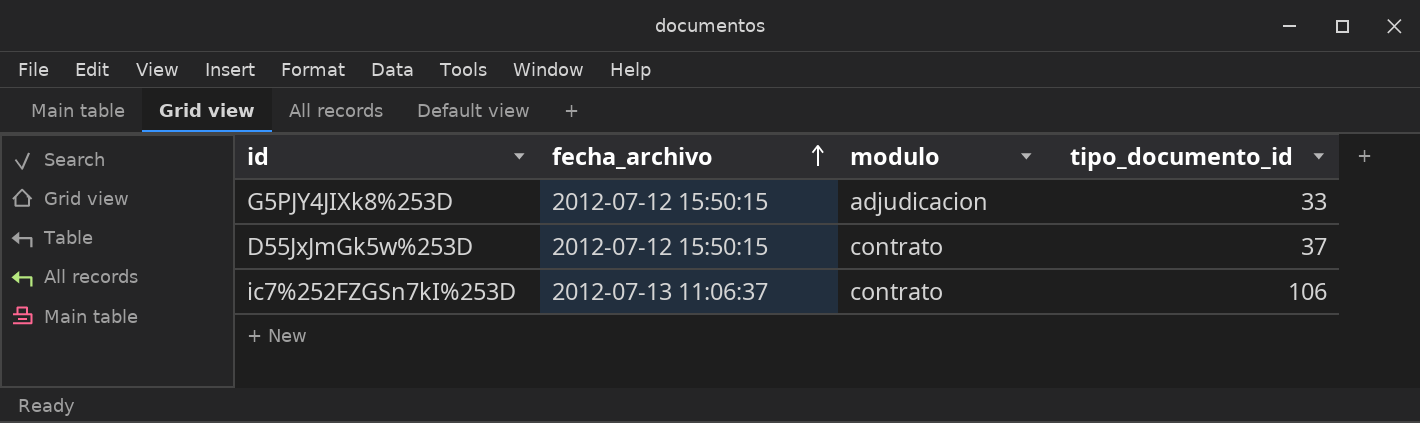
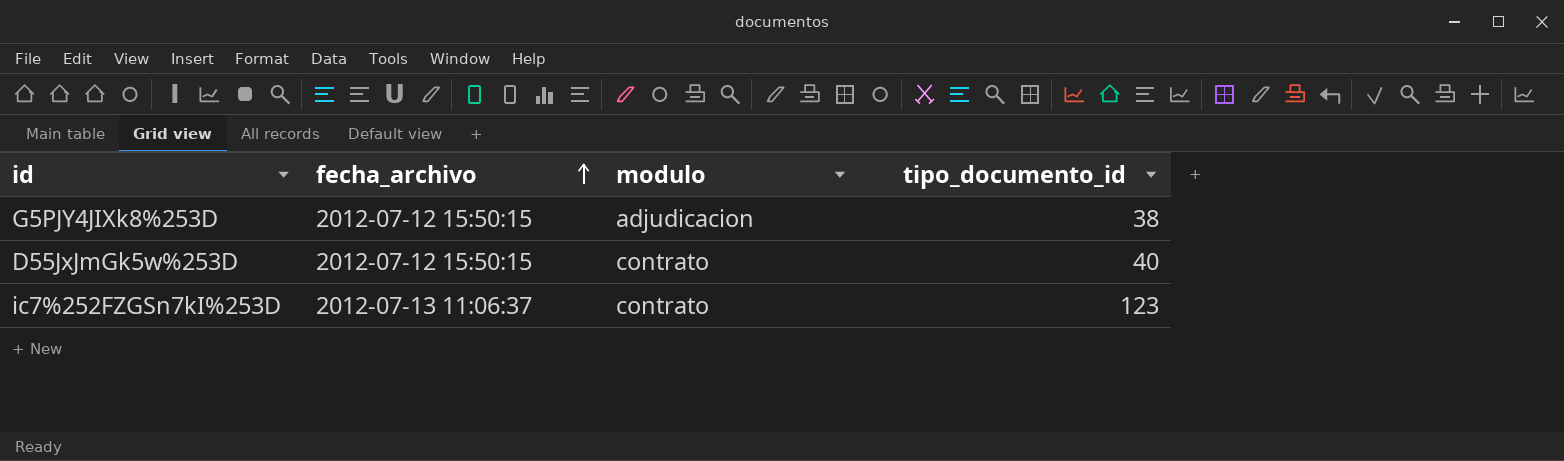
G5PJY4JIXk8%253D | tipo_documento_id: 33 -> 38
D55JxJmGk5w%253D | tipo_documento_id: 37 -> 40
ic7%252FZGSn7kI%253D | tipo_documento_id: 106 -> 123

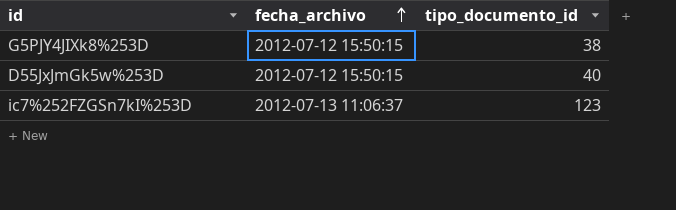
column modulo | position: 3 -> none

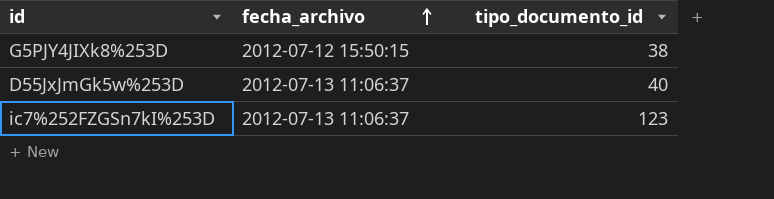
D55JxJmGk5w%253D | fecha_archivo: 2012-07-12 15:50:15 -> 2012-07-13 11:06:37

